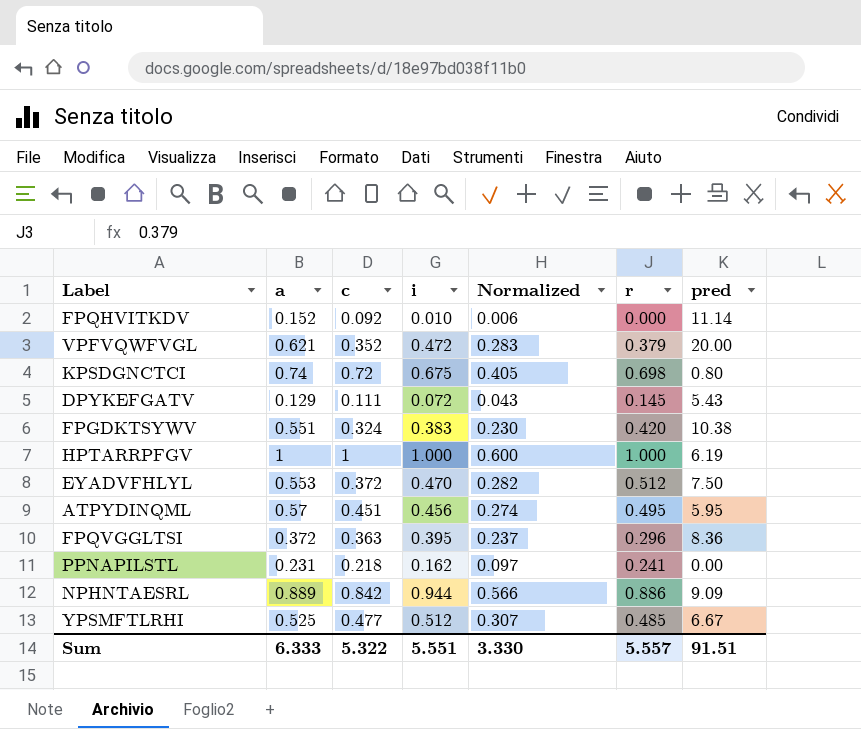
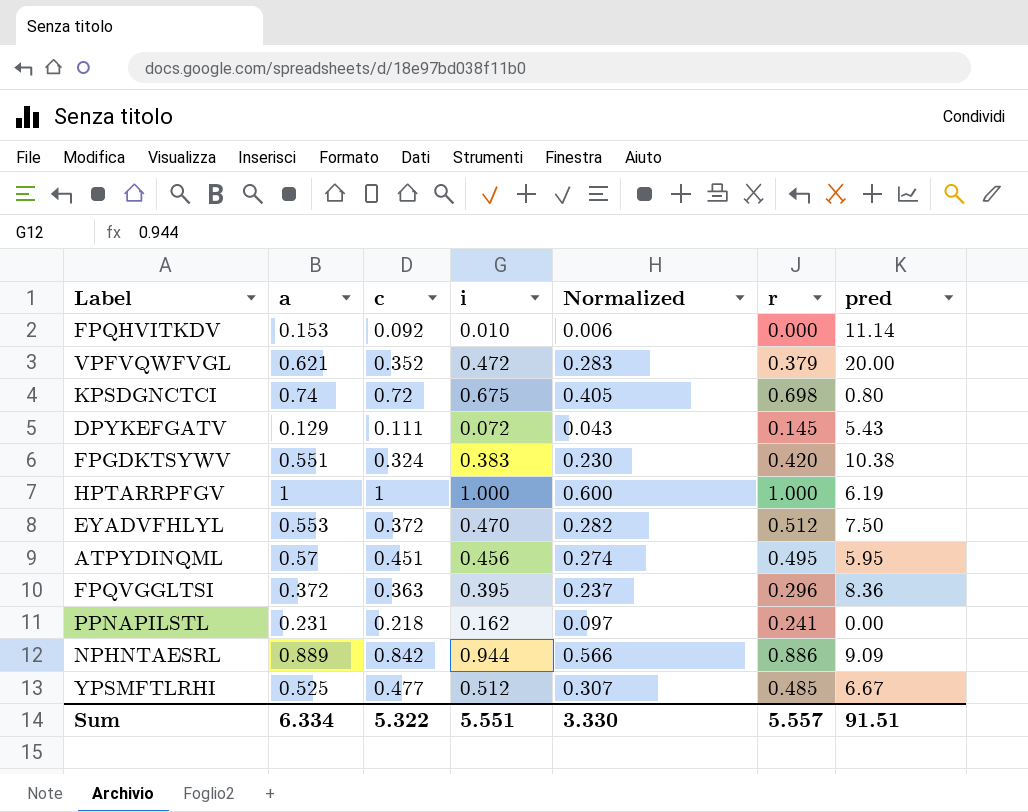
FPQHVITKDV | a: 0.152 -> 0.153
Sum | a: 6.333 -> 6.334

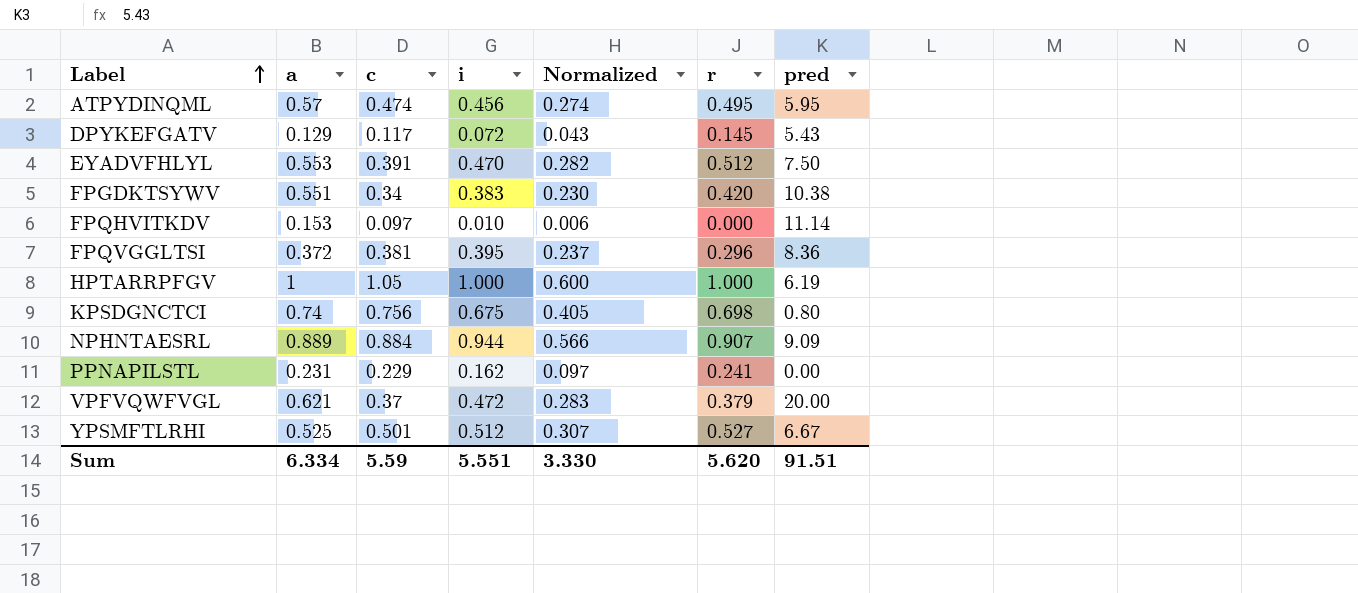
row order: none -> Label ascending
ATPYDINQML | c: 0.451 -> 0.474
DPYKEFGATV | c: 0.111 -> 0.117
EYADVFHLYL | c: 0.372 -> 0.391
FPGDKTSYWV | c: 0.324 -> 0.34
FPQHVITKDV | c: 0.092 -> 0.097
FPQVGGLTSI | c: 0.363 -> 0.381
HPTARRPFGV | c: 1 -> 1.05
KPSDGNCTCI | c: 0.72 -> 0.756
NPHNTAESRL | c: 0.842 -> 0.884
NPHNTAESRL | r: 0.886 -> 0.907
PPNAPILSTL | c: 0.218 -> 0.229
VPFVQWFVGL | c: 0.352 -> 0.37
YPSMFTLRHI | c: 0.477 -> 0.501
YPSMFTLRHI | r: 0.485 -> 0.527
Sum | c: 5.322 -> 5.59
Sum | r: 5.557 -> 5.620

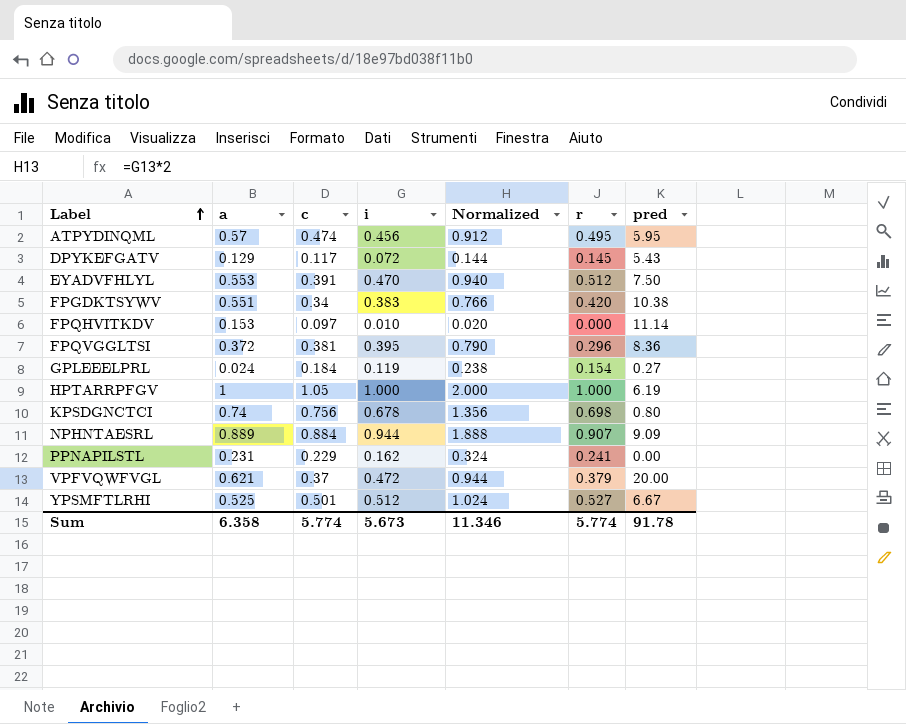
column Normalized | formula: [i] * 0.6 -> [i] * 2
row GPLEEELPRL: none -> 0.024 | 0.184 | 0.119 | 0.238 | 0.154 | 0.27
KPSDGNCTCI | i: 0.675 -> 0.678
Sum | a: 6.334 -> 6.358
Sum | c: 5.59 -> 5.774
Sum | i: 5.551 -> 5.673
Sum | Normalized: 3.330 -> 11.346
Sum | r: 5.620 -> 5.774
Sum | pred: 91.51 -> 91.78

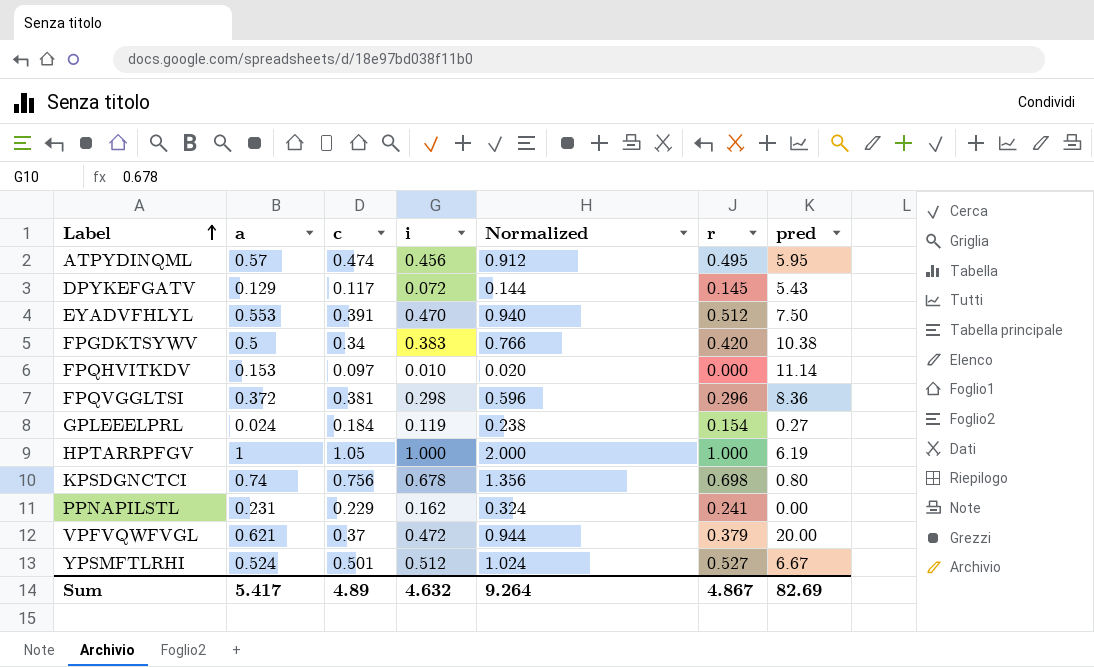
row NPHNTAESRL: 0.889 | 0.884 | 0.944 | 1.888 | 0.907 | 9.09 -> none
FPGDKTSYWV | a: 0.551 -> 0.5
FPQVGGLTSI | i: 0.395 -> 0.298
FPQVGGLTSI | Normalized: 0.790 -> 0.596
YPSMFTLRHI | a: 0.525 -> 0.524
Sum | a: 6.358 -> 5.417
Sum | c: 5.774 -> 4.89
Sum | i: 5.673 -> 4.632
Sum | Normalized: 11.346 -> 9.264
Sum | r: 5.774 -> 4.867
Sum | pred: 91.78 -> 82.69

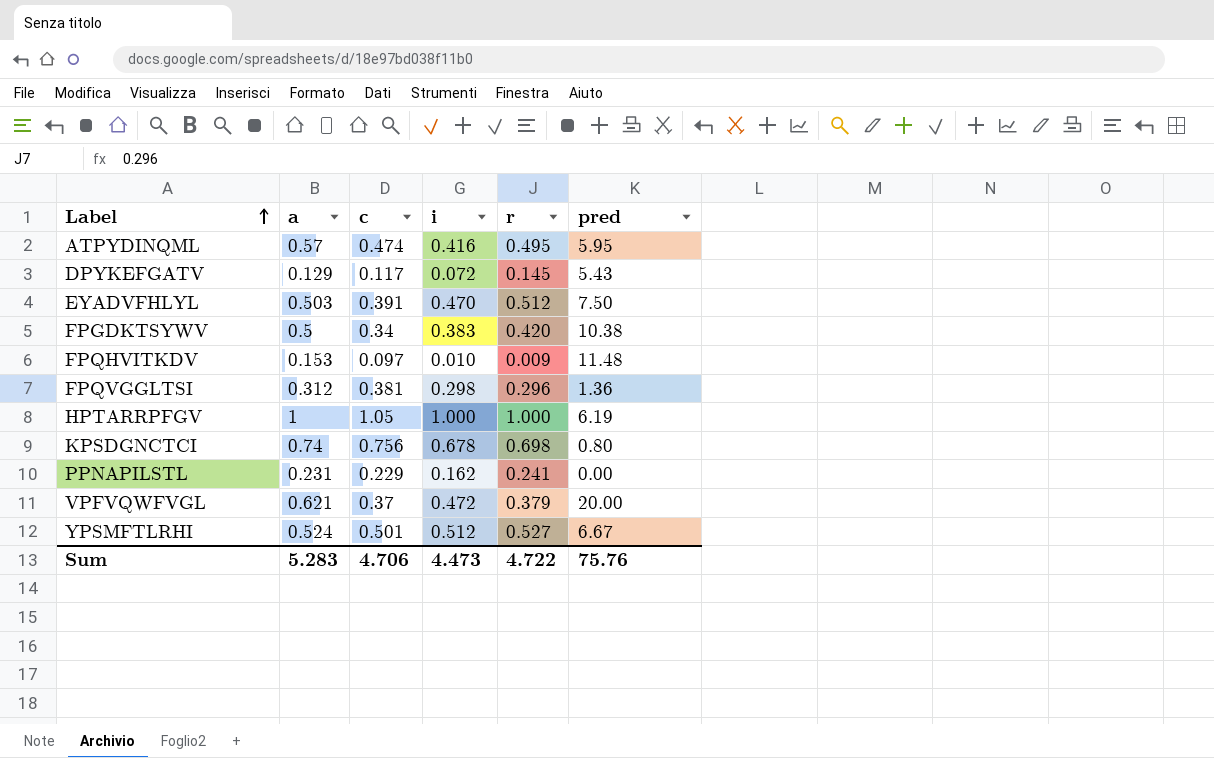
column Normalized | formula: [i] * 2 -> none
row GPLEEELPRL: 0.024 | 0.184 | 0.119 | 0.238 | 0.154 | 0.27 -> none
ATPYDINQML | i: 0.456 -> 0.416
EYADVFHLYL | a: 0.553 -> 0.503
FPQHVITKDV | r: 0.000 -> 0.009
FPQHVITKDV | pred: 11.14 -> 11.48
FPQVGGLTSI | a: 0.372 -> 0.312
FPQVGGLTSI | pred: 8.36 -> 1.36
Sum | a: 5.417 -> 5.283
Sum | c: 4.89 -> 4.706
Sum | i: 4.632 -> 4.473
Sum | r: 4.867 -> 4.722
Sum | pred: 82.69 -> 75.76

